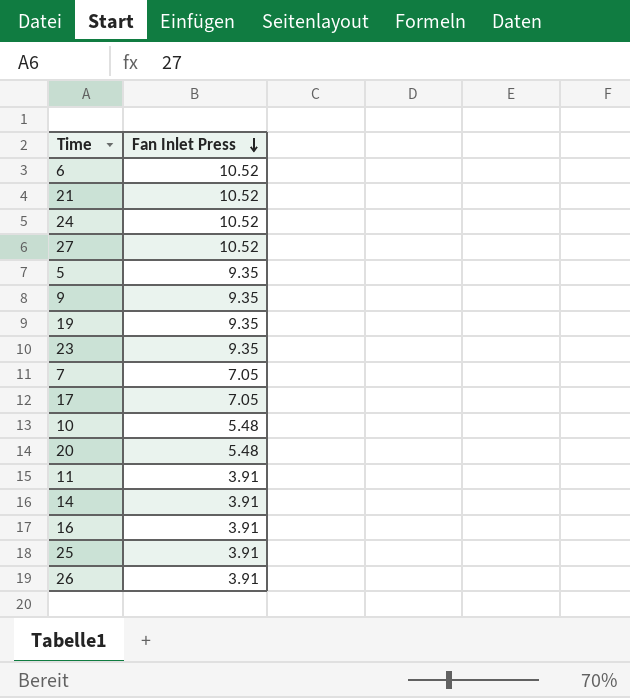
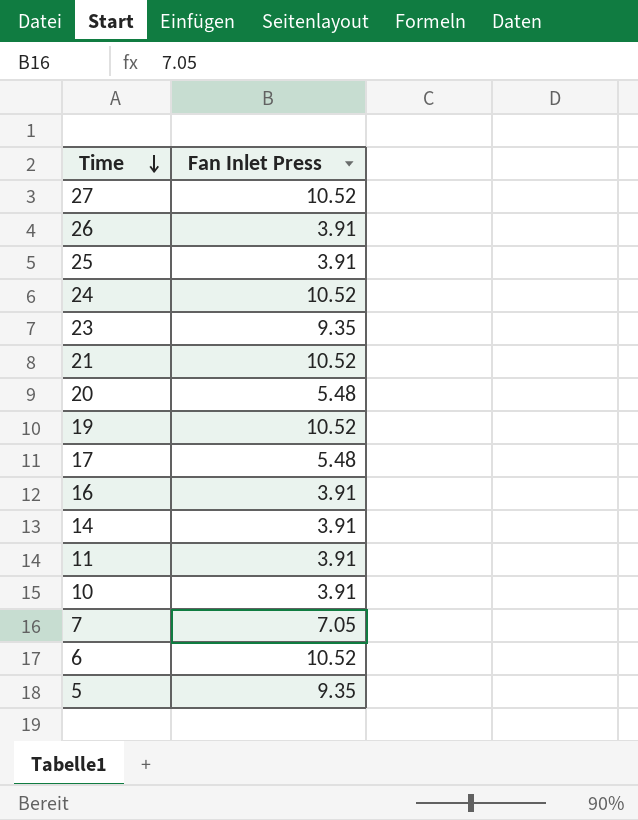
row order: Fan Inlet Press descending -> Time descending
row 9: 9.35 -> none
19 | Fan Inlet Press: 9.35 -> 10.52
17 | Fan Inlet Press: 7.05 -> 5.48
10 | Fan Inlet Press: 5.48 -> 3.91

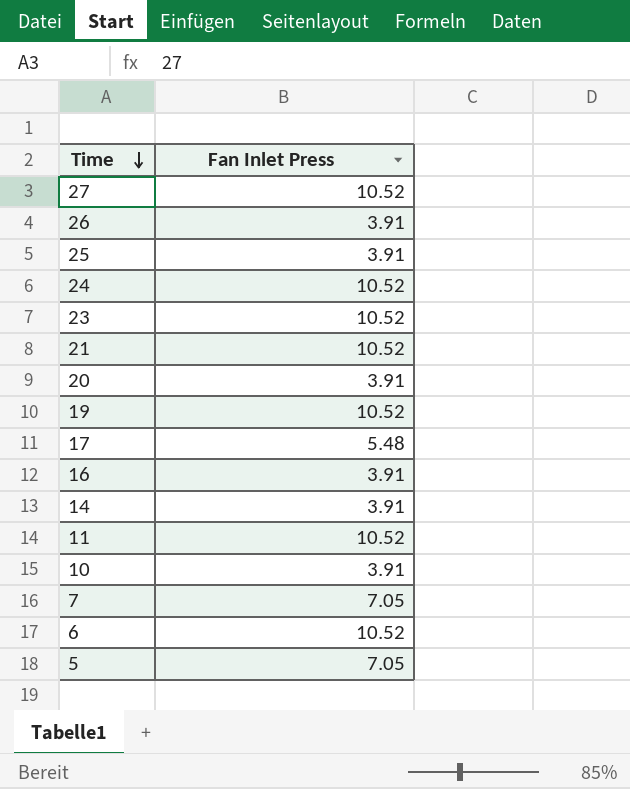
23 | Fan Inlet Press: 9.35 -> 10.52
20 | Fan Inlet Press: 5.48 -> 3.91
11 | Fan Inlet Press: 3.91 -> 10.52
5 | Fan Inlet Press: 9.35 -> 7.05

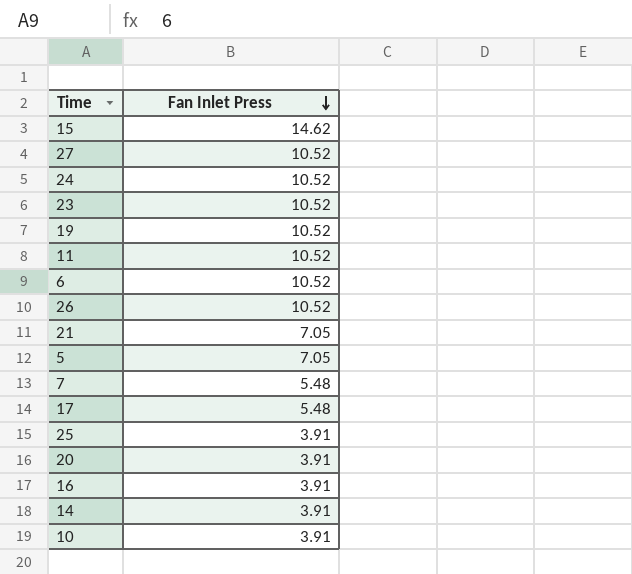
row order: Time descending -> Fan Inlet Press descending
row 15: none -> 14.62
26 | Fan Inlet Press: 3.91 -> 10.52
21 | Fan Inlet Press: 10.52 -> 7.05
7 | Fan Inlet Press: 7.05 -> 5.48

